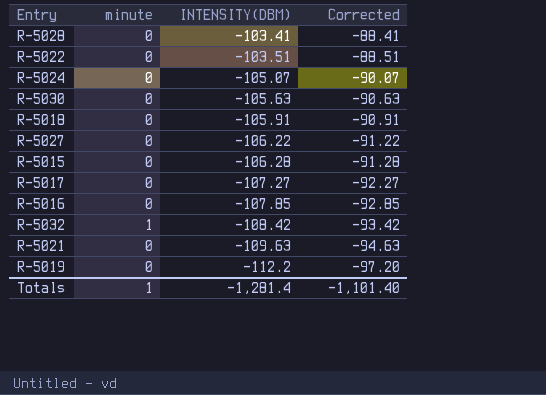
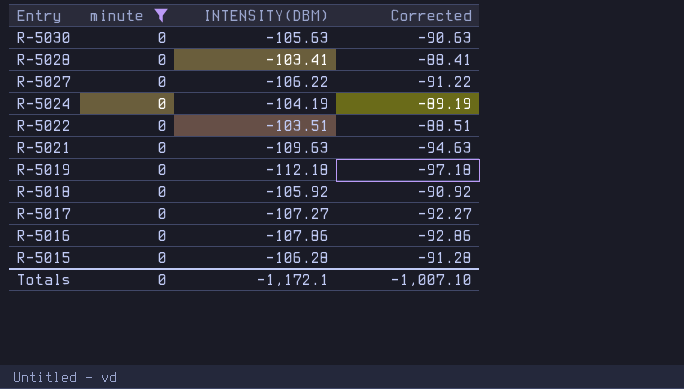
filter: none -> minute = 0
row order: INTENSITY(DBM) descending -> Entry descending
R-5024 | INTENSITY(DBM): -105.07 -> -104.19
R-5024 | Corrected: -90.07 -> -89.19
R-5019 | INTENSITY(DBM): -112.2 -> -112.18
R-5019 | Corrected: -97.20 -> -97.18
R-5018 | INTENSITY(DBM): -105.91 -> -105.92
R-5018 | Corrected: -90.91 -> -90.92
R-5016 | INTENSITY(DBM): -107.85 -> -107.86
R-5016 | Corrected: -92.85 -> -92.86
Totals | minute: 1 -> 0
Totals | INTENSITY(DBM): -1,281.4 -> -1,172.1
Totals | Corrected: -1,101.40 -> -1,007.10

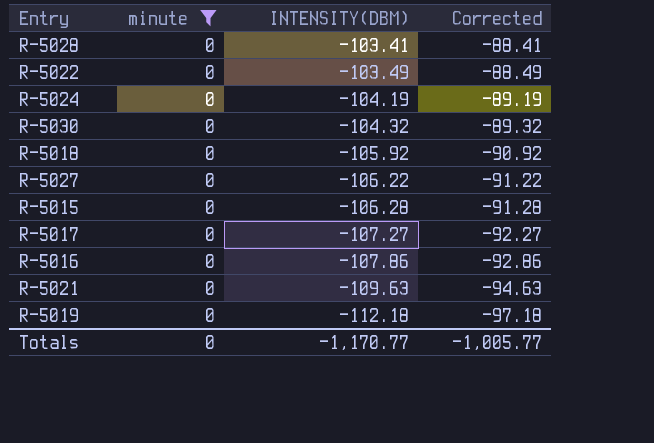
row order: Entry descending -> INTENSITY(DBM) descending
R-5022 | INTENSITY(DBM): -103.51 -> -103.49
R-5022 | Corrected: -88.51 -> -88.49
R-5030 | INTENSITY(DBM): -105.63 -> -104.32
R-5030 | Corrected: -90.63 -> -89.32
Totals | INTENSITY(DBM): -1,172.1 -> -1,170.77
Totals | Corrected: -1,007.10 -> -1,005.77

